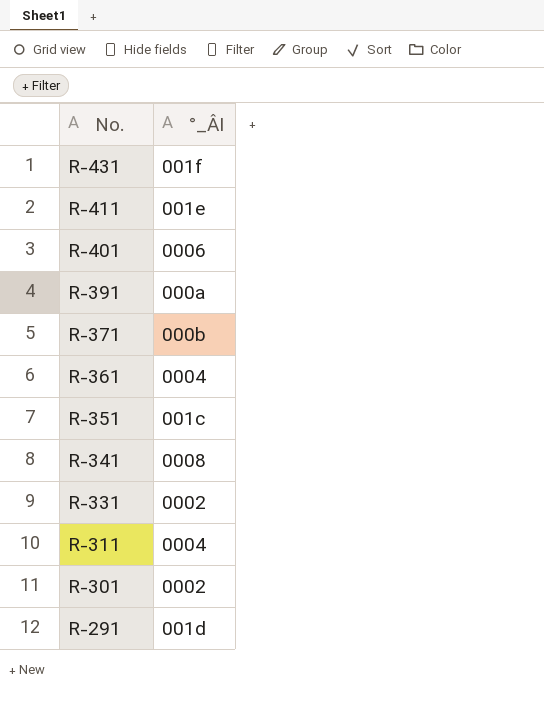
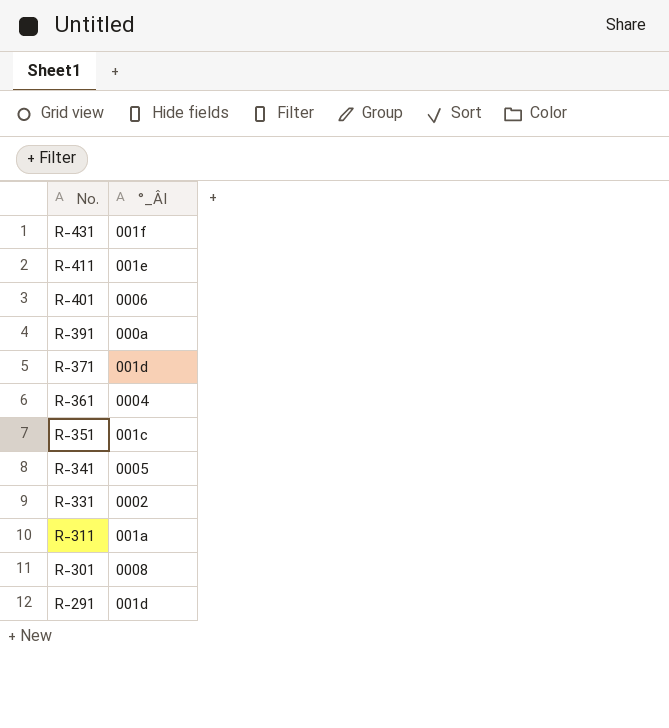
R-371 | °_ÂI: 000b -> 001d
R-341 | °_ÂI: 0008 -> 0005
R-311 | °_ÂI: 0004 -> 001a
R-301 | °_ÂI: 0002 -> 0008

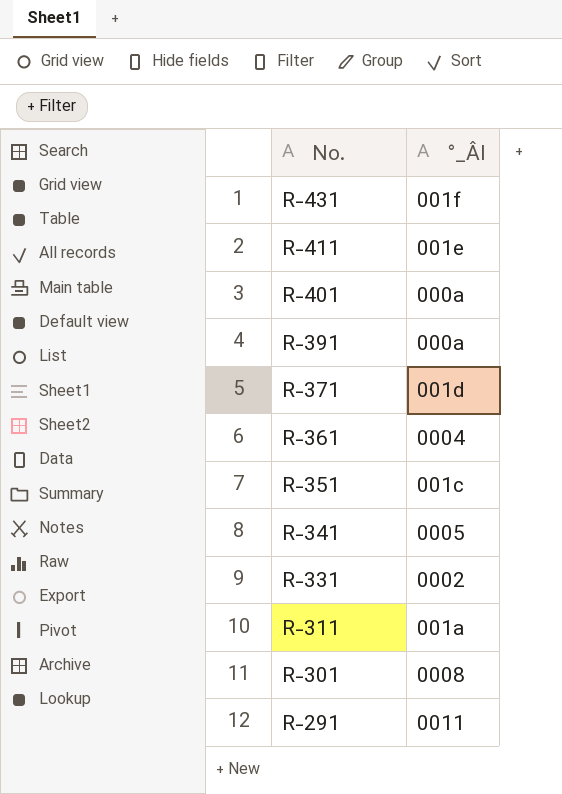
R-401 | °_ÂI: 0006 -> 000a
R-291 | °_ÂI: 001d -> 0011

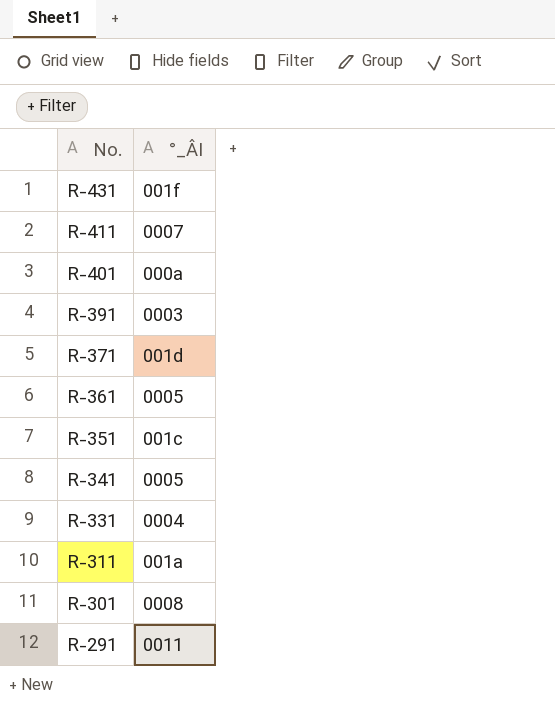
R-411 | °_ÂI: 001e -> 0007
R-391 | °_ÂI: 000a -> 0003
R-361 | °_ÂI: 0004 -> 0005
R-331 | °_ÂI: 0002 -> 0004

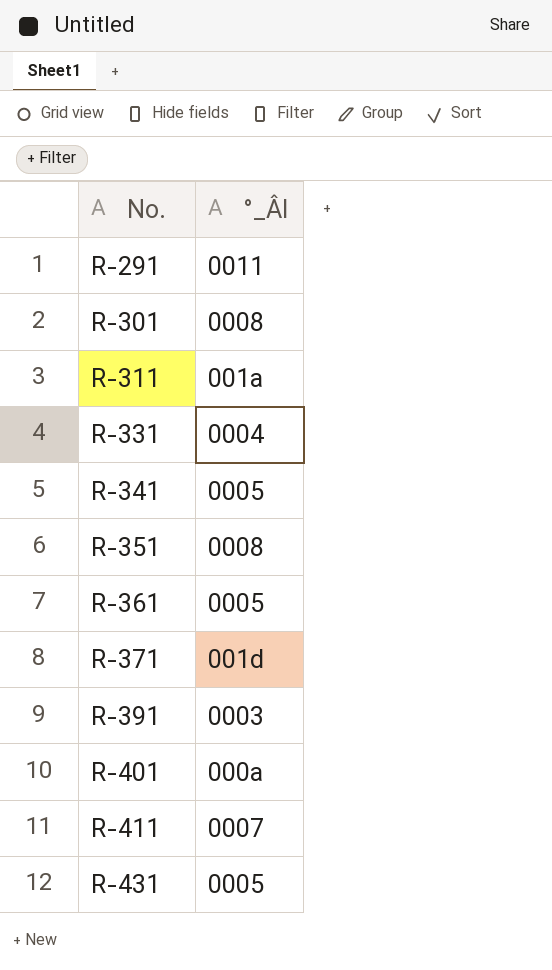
row order: No. descending -> No. ascending
R-351 | °_ÂI: 001c -> 0008
R-431 | °_ÂI: 001f -> 0005

